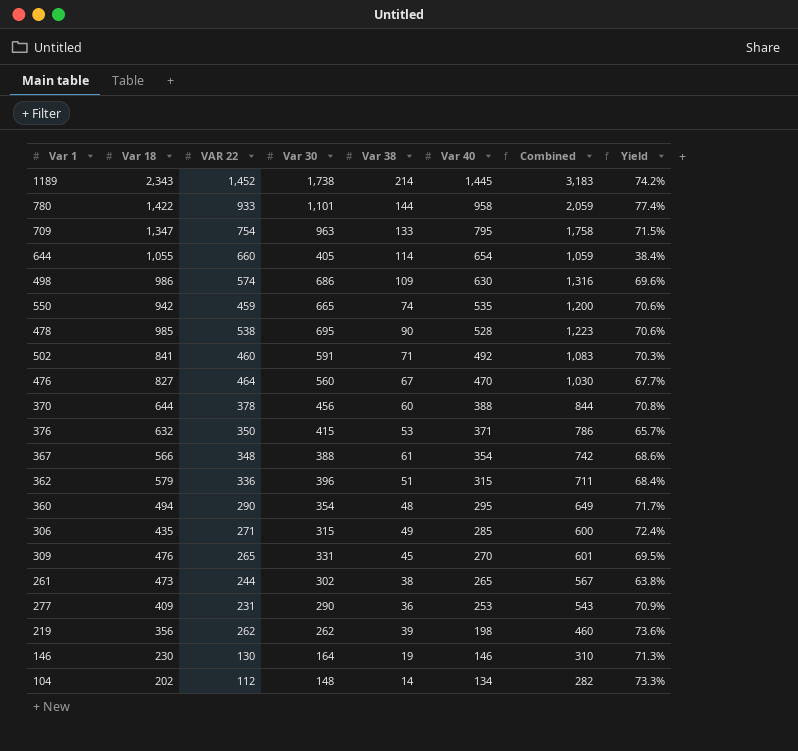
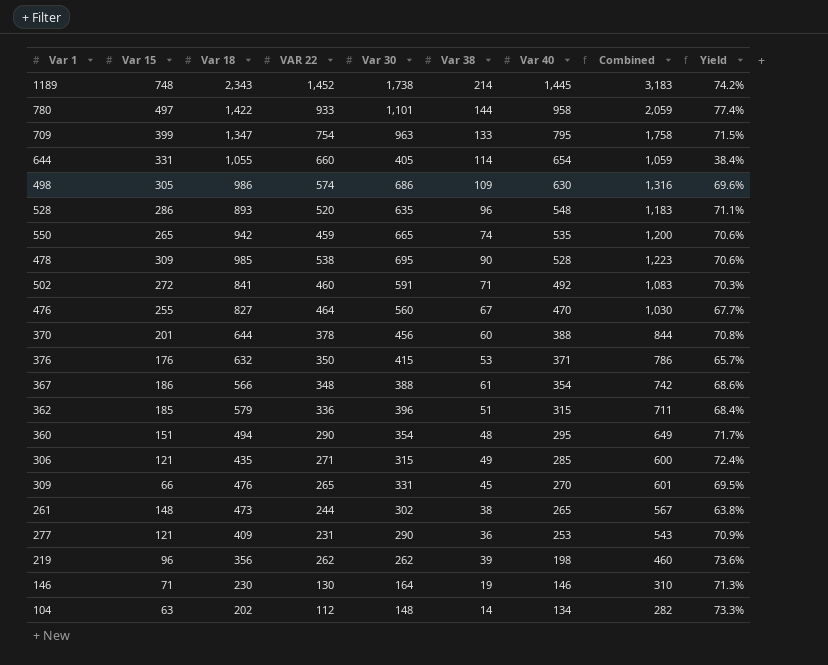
column Var 15 | position: none -> 2
row 528: none -> 286 | 893 | 520 | 635 | 96 | 548 | 1,183 | 71.1%

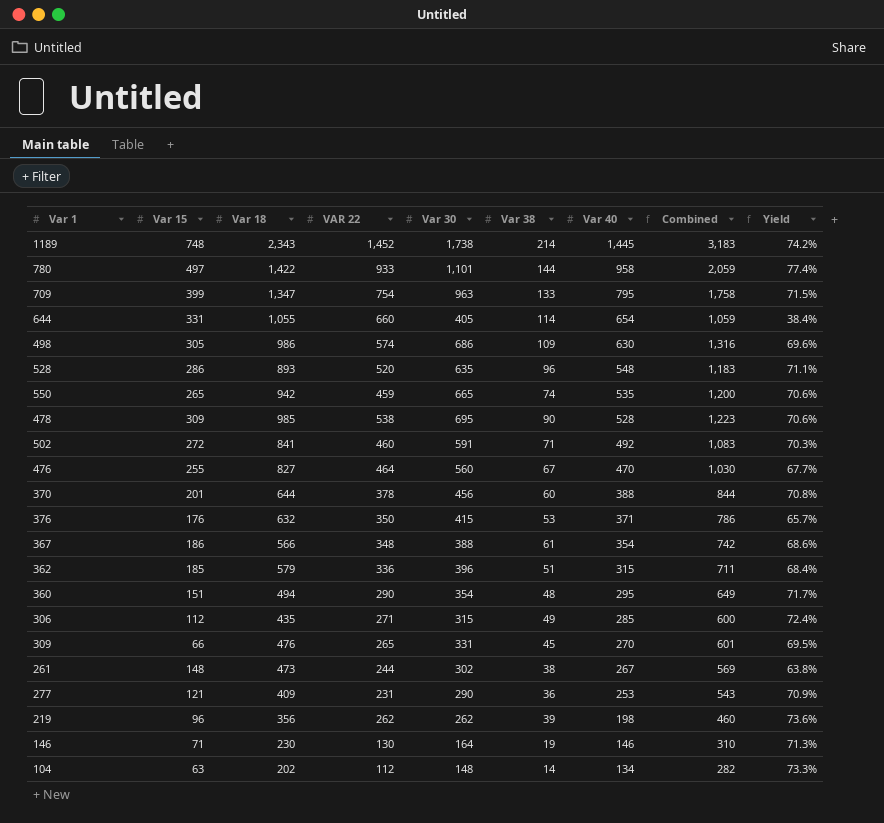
306 | Var 15: 121 -> 112
261 | Var 40: 265 -> 267
261 | Combined: 567 -> 569

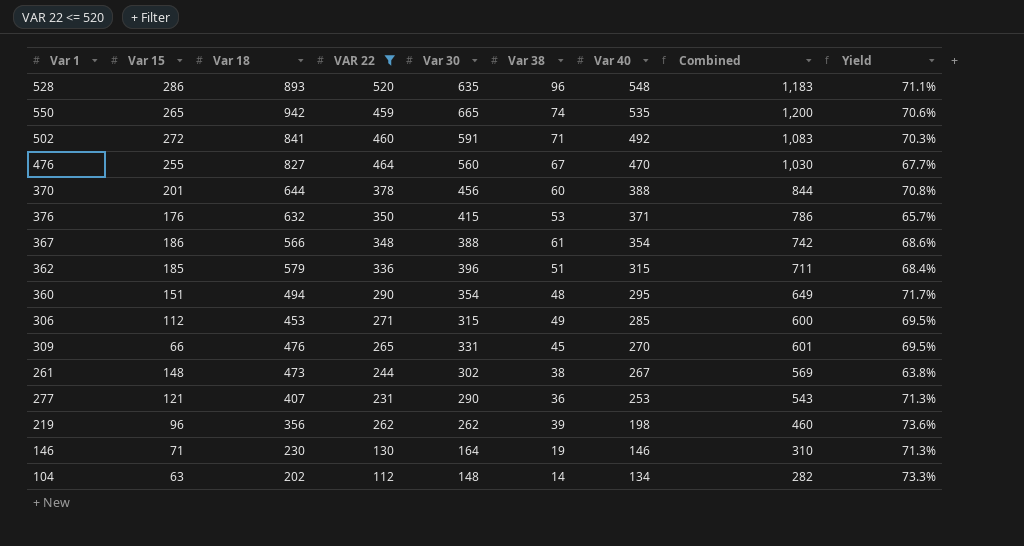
filter: none -> VAR 22 <= 520
306 | Var 18: 435 -> 453
306 | Yield: 72.4% -> 69.5%
277 | Var 18: 409 -> 407
277 | Yield: 70.9% -> 71.3%

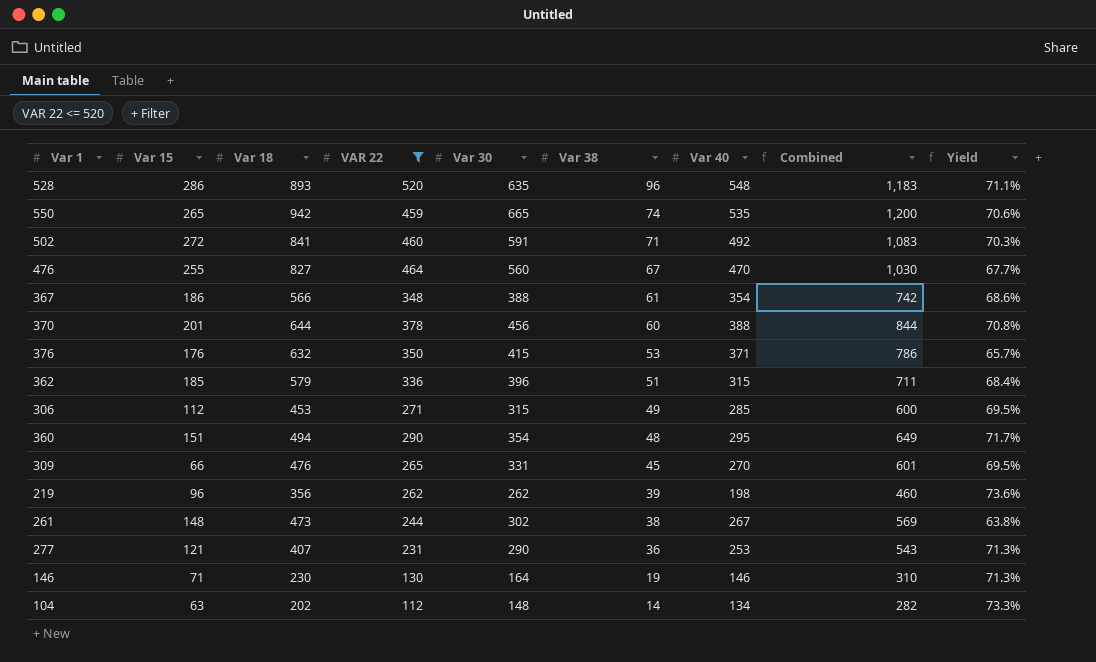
row order: Var 40 descending -> Var 38 descending

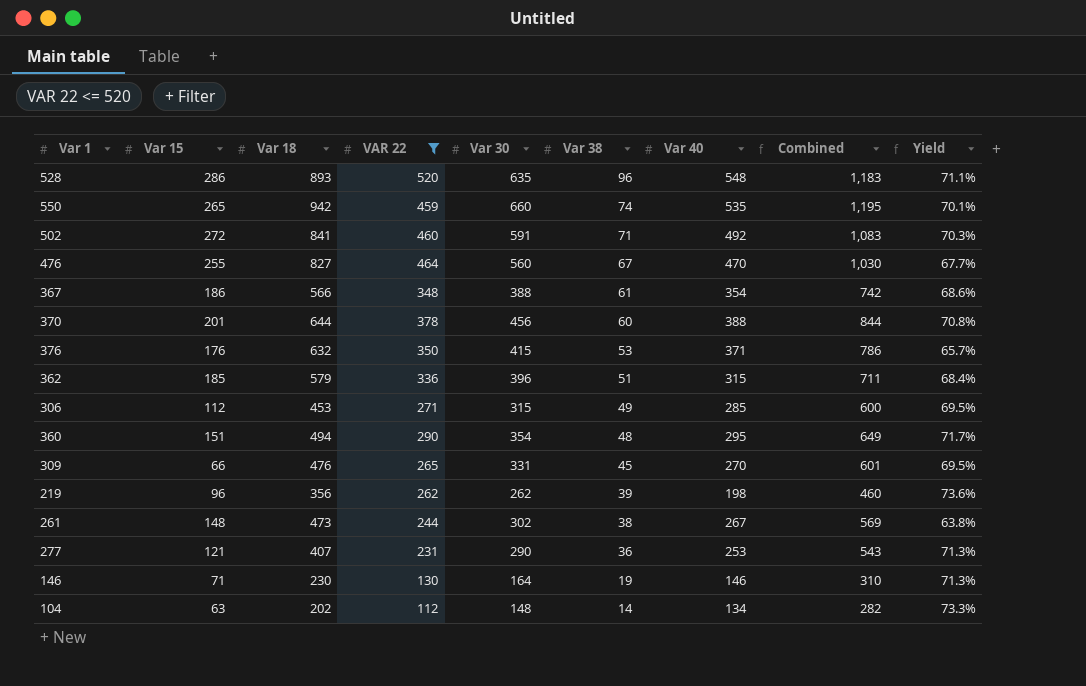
550 | Var 30: 665 -> 660
550 | Combined: 1,200 -> 1,195
550 | Yield: 70.6% -> 70.1%

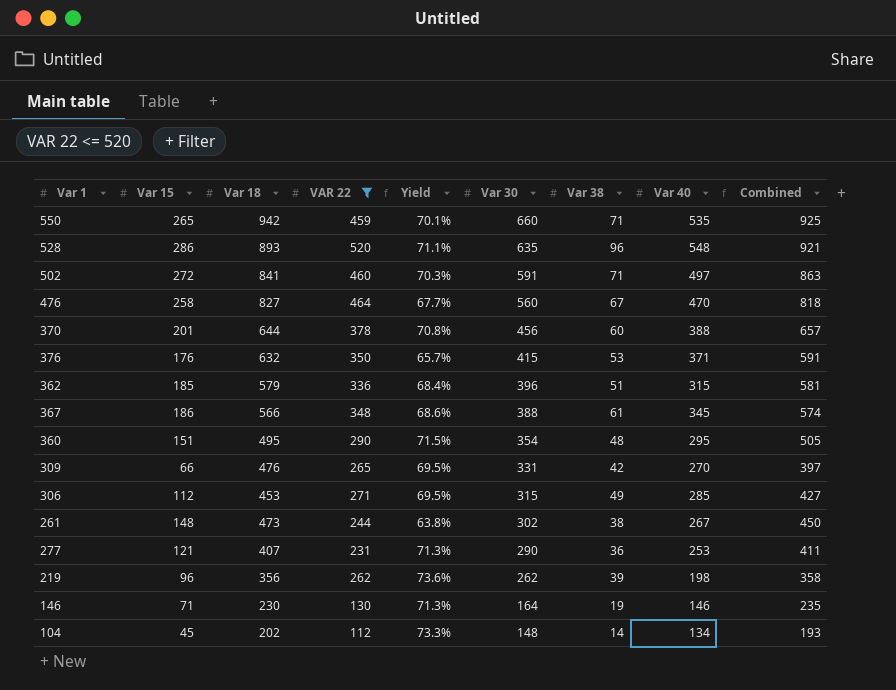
row order: Var 38 descending -> Var 30 descending
column Yield | position: 9 -> 5
column Combined | formula: [Var 30] + [Var 40] -> [Var 15] + [Var 30]
550 | Var 38: 74 -> 71
502 | Var 40: 492 -> 497
476 | Var 15: 255 -> 258
367 | Var 40: 354 -> 345
360 | Var 18: 494 -> 495
360 | Yield: 71.7% -> 71.5%
309 | Var 38: 45 -> 42
104 | Var 15: 63 -> 45

